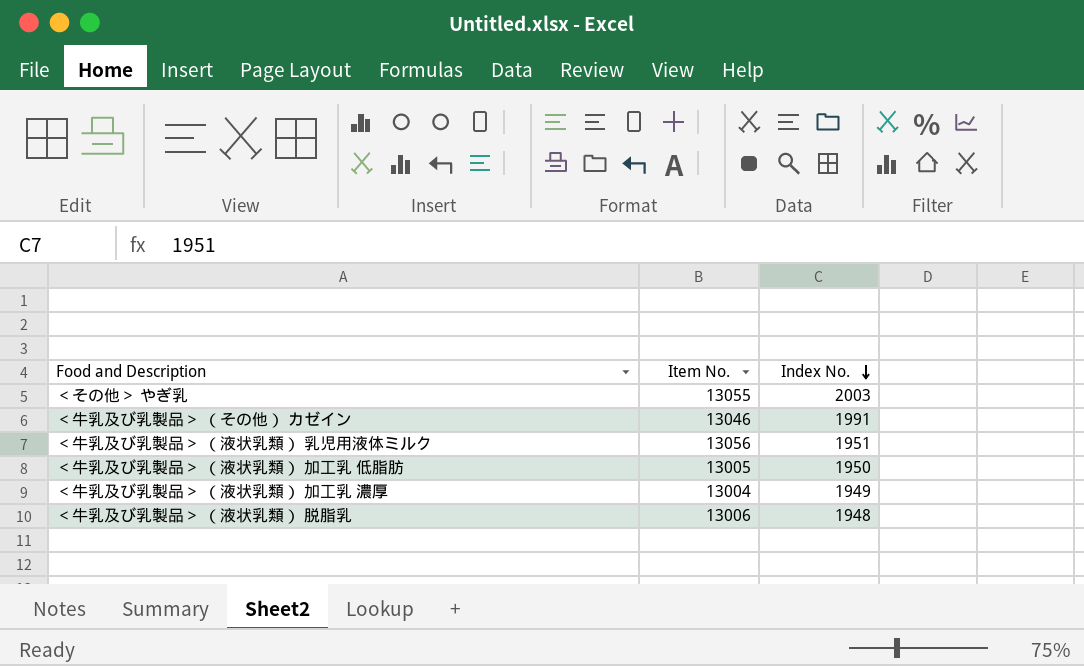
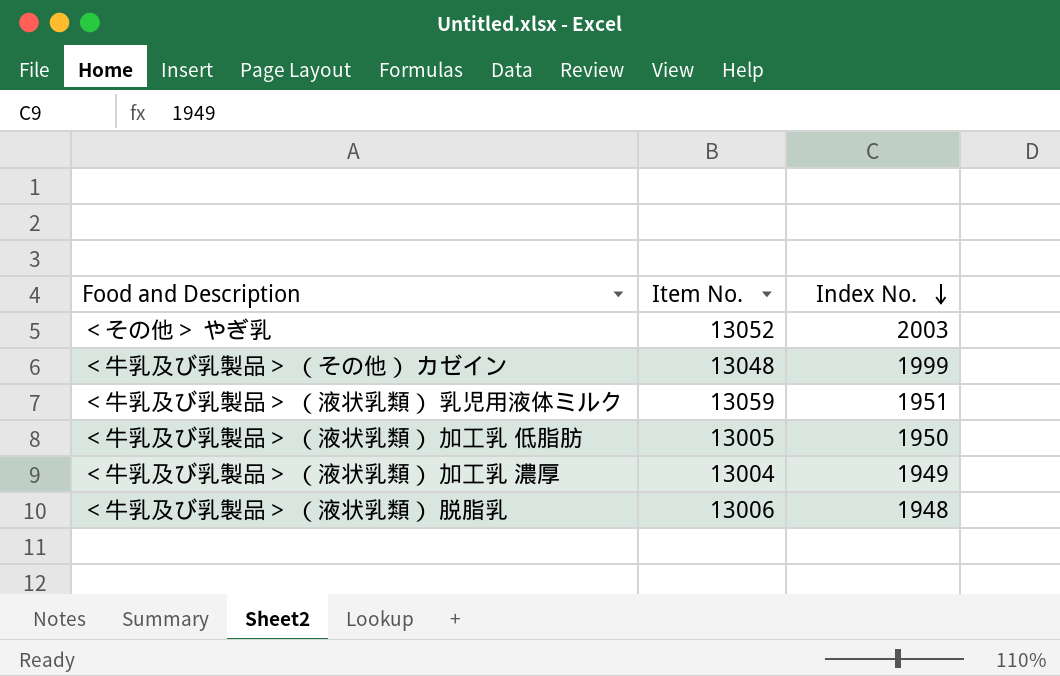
＜その他＞ やぎ乳 | Item No.: 13055 -> 13052
＜牛乳及び乳製品＞ （その他） カゼイン | Item No.: 13046 -> 13048
＜牛乳及び乳製品＞ （その他） カゼイン | Index No.: 1991 -> 1999
＜牛乳及び乳製品＞ （液状乳類） 乳児用液体ミルク | Item No.: 13056 -> 13059

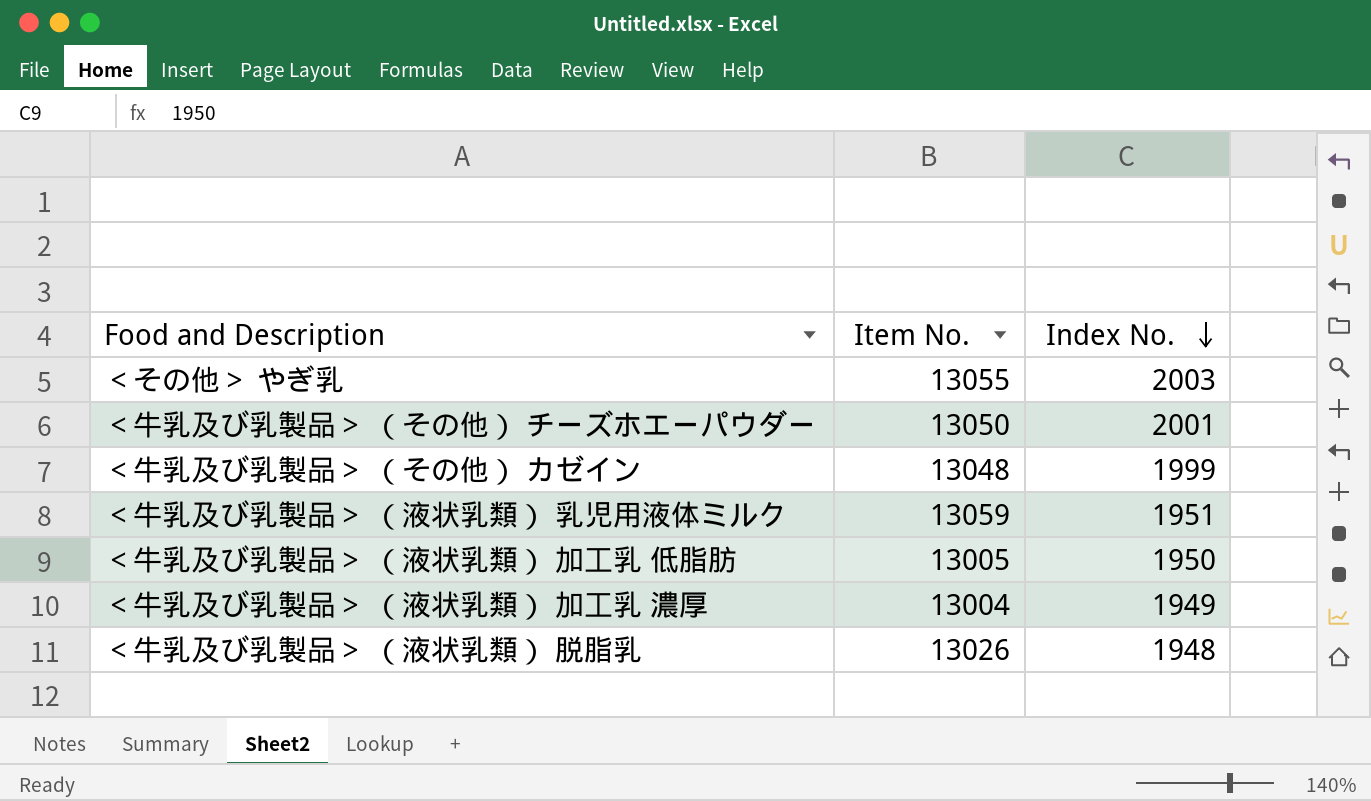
＜その他＞ やぎ乳 | Item No.: 13052 -> 13055
row ＜牛乳及び乳製品＞ （その他） チーズホエーパウダー: none -> 13050 | 2001
＜牛乳及び乳製品＞ （液状乳類） 脱脂乳 | Item No.: 13006 -> 13026

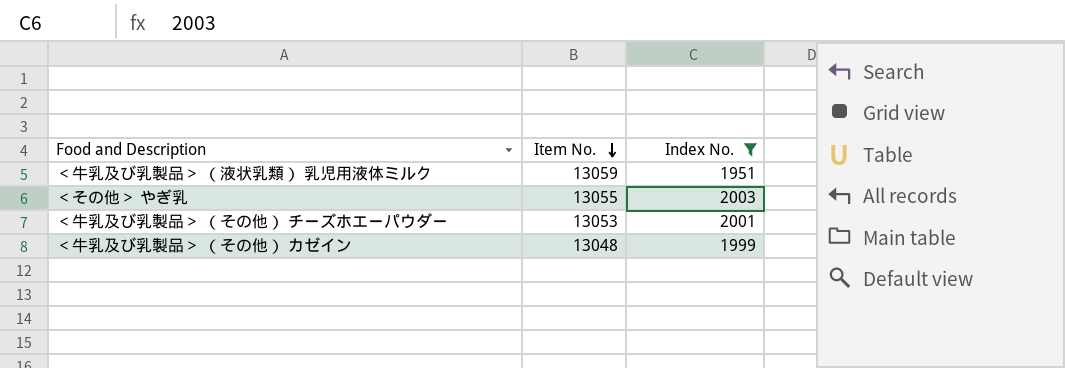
filter: none -> Index No. >= 1951
row order: Index No. descending -> Item No. descending
＜牛乳及び乳製品＞ （その他） チーズホエーパウダー | Item No.: 13050 -> 13053

